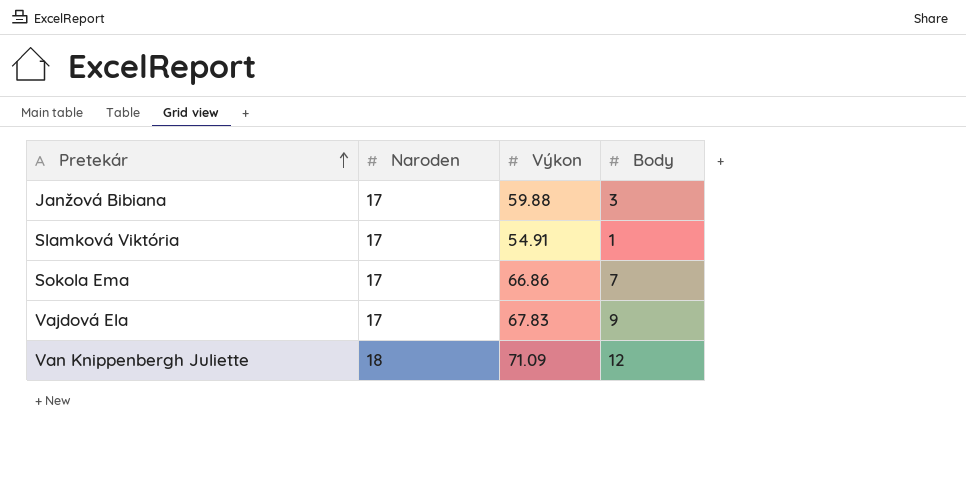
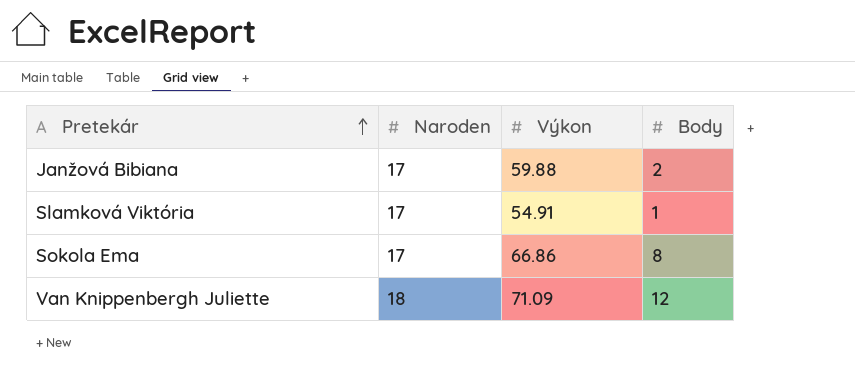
row Vajdová Ela: 17 | 67.83 | 9 -> none
Janžová Bibiana | Body: 3 -> 2
Sokola Ema | Body: 7 -> 8

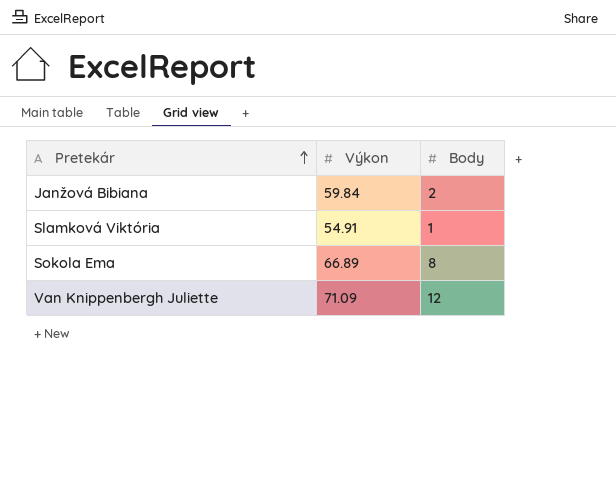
column Naroden | position: 2 -> none
Janžová Bibiana | Výkon: 59.88 -> 59.84
Sokola Ema | Výkon: 66.86 -> 66.89

